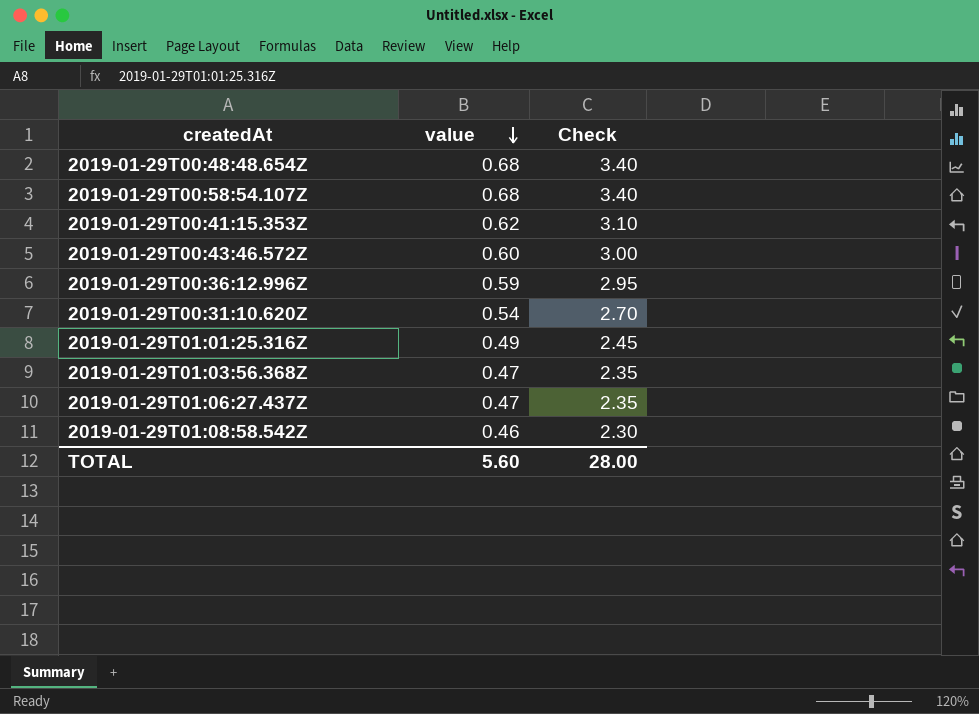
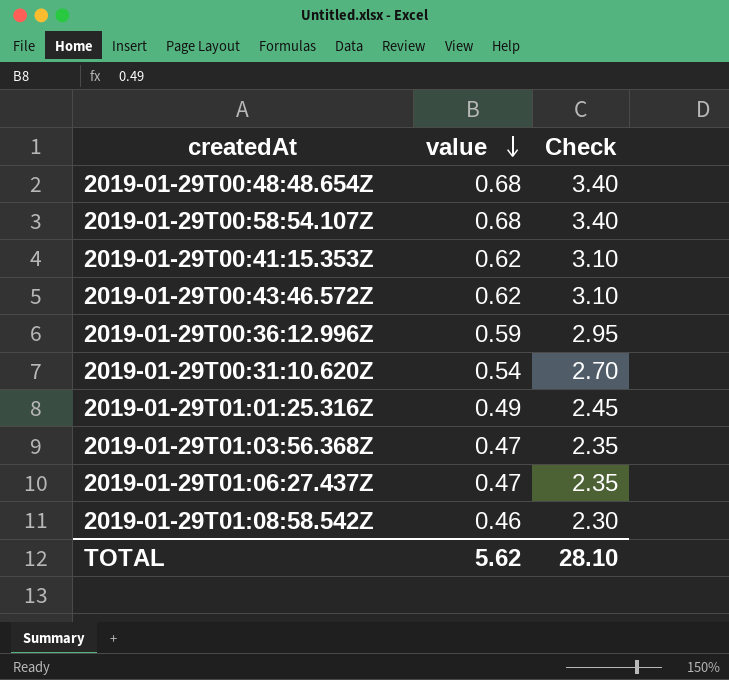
2019-01-29T00:43:46.572Z | value: 0.60 -> 0.62
2019-01-29T00:43:46.572Z | Check: 3.00 -> 3.10
TOTAL | value: 5.60 -> 5.62
TOTAL | Check: 28.00 -> 28.10

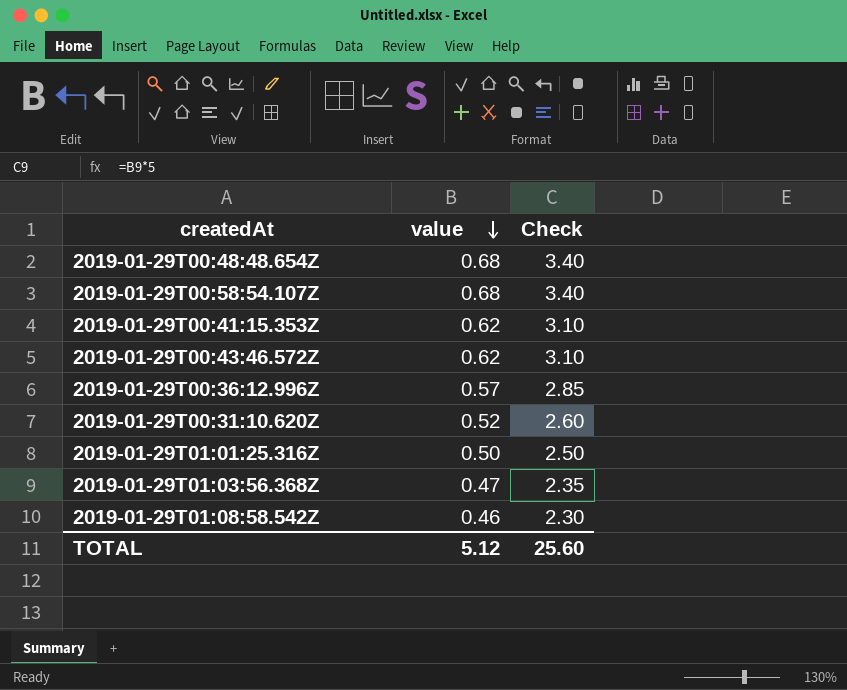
row 2019-01-29T01:06:27.437Z: 0.47 | 2.35 -> none
2019-01-29T00:36:12.996Z | value: 0.59 -> 0.57
2019-01-29T00:36:12.996Z | Check: 2.95 -> 2.85
2019-01-29T00:31:10.620Z | value: 0.54 -> 0.52
2019-01-29T00:31:10.620Z | Check: 2.70 -> 2.60
2019-01-29T01:01:25.316Z | value: 0.49 -> 0.50
2019-01-29T01:01:25.316Z | Check: 2.45 -> 2.50
TOTAL | value: 5.62 -> 5.12
TOTAL | Check: 28.10 -> 25.60

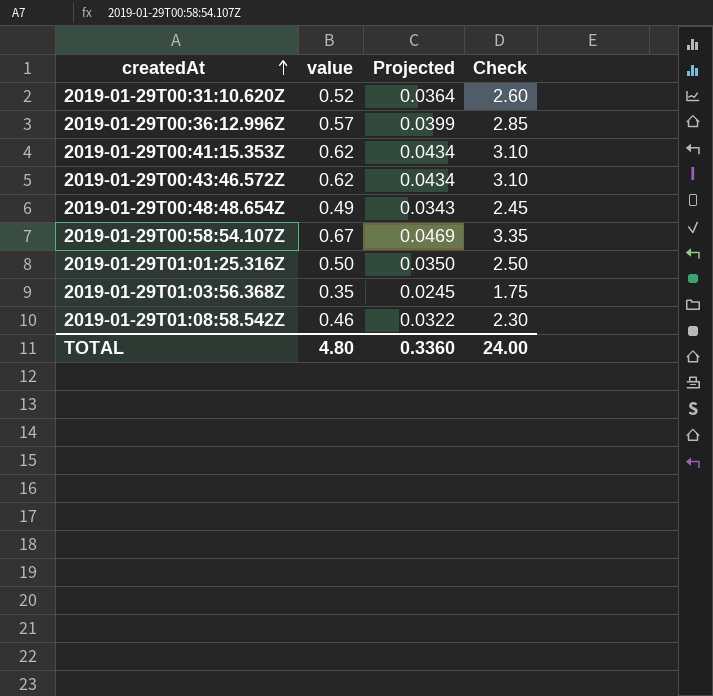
row order: value descending -> createdAt ascending
column Projected | formula: none -> [value] * 0.07
2019-01-29T00:48:48.654Z | value: 0.68 -> 0.49
2019-01-29T00:48:48.654Z | Check: 3.40 -> 2.45
2019-01-29T00:58:54.107Z | value: 0.68 -> 0.67
2019-01-29T00:58:54.107Z | Check: 3.40 -> 3.35
2019-01-29T01:03:56.368Z | value: 0.47 -> 0.35
2019-01-29T01:03:56.368Z | Check: 2.35 -> 1.75
TOTAL | value: 5.12 -> 4.80
TOTAL | Check: 25.60 -> 24.00

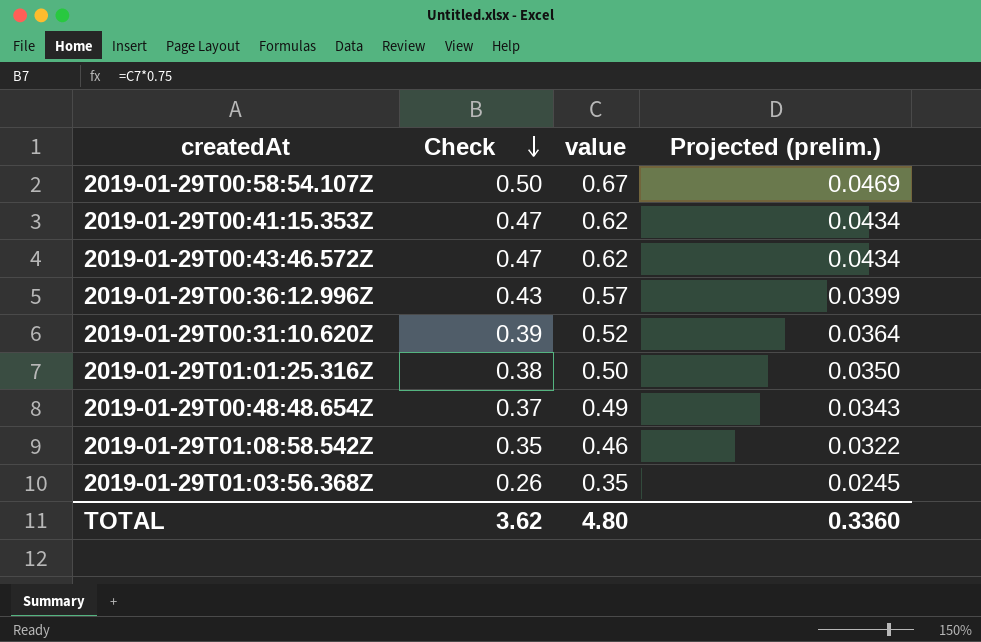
row order: createdAt ascending -> Check descending
column Check | formula: [value] * 5 -> [value] * 0.75
column Check | position: 4 -> 2
column name: Projected -> Projected (prelim.)
TOTAL | Check: 24.00 -> 3.62

